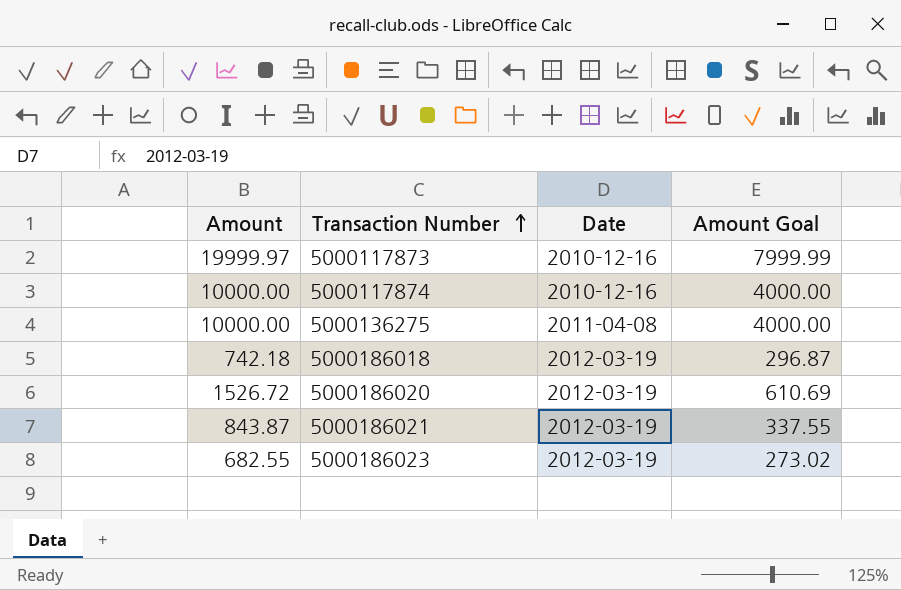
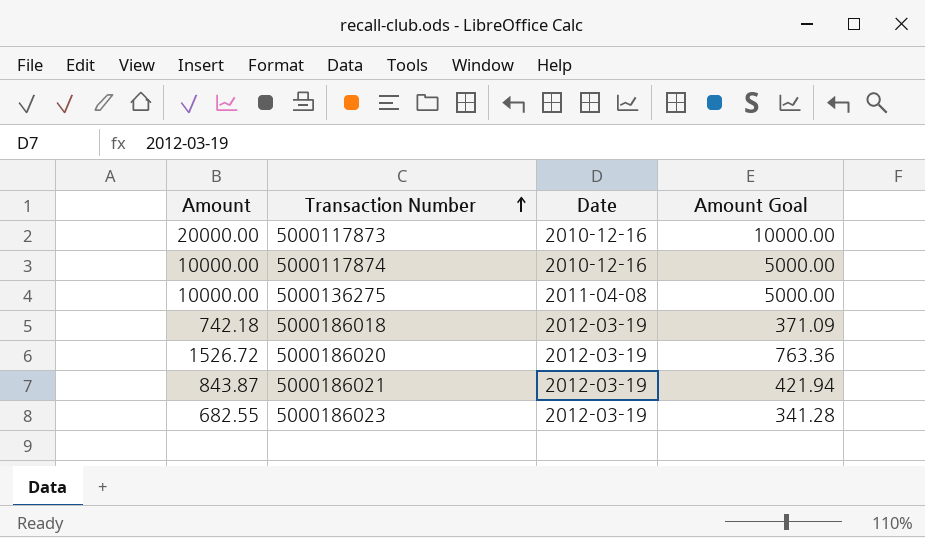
column Amount Goal | formula: [Amount] * 0.4 -> [Amount] * 0.5
5000117873 | Amount: 19999.97 -> 20000.00

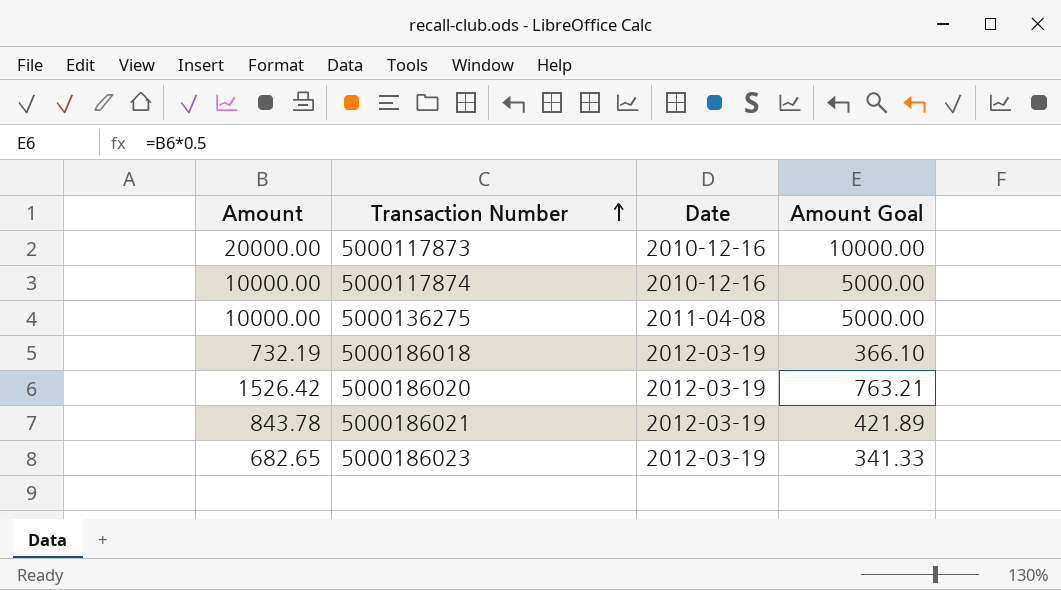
5000186018 | Amount: 742.18 -> 732.19
5000186018 | Amount Goal: 371.09 -> 366.10
5000186020 | Amount: 1526.72 -> 1526.42
5000186020 | Amount Goal: 763.36 -> 763.21
5000186021 | Amount: 843.87 -> 843.78
5000186021 | Amount Goal: 421.94 -> 421.89
5000186023 | Amount: 682.55 -> 682.65
5000186023 | Amount Goal: 341.28 -> 341.33

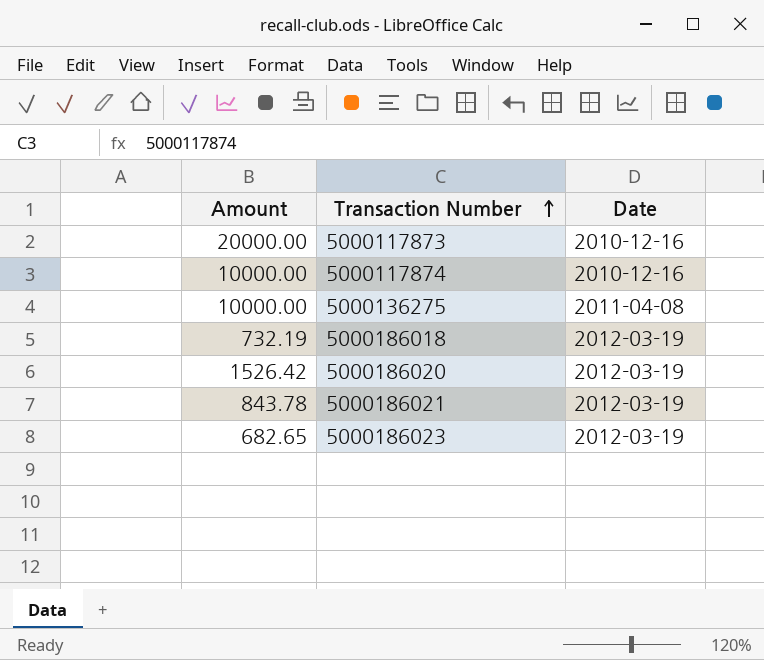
column Amount Goal | formula: [Amount] * 0.5 -> none

